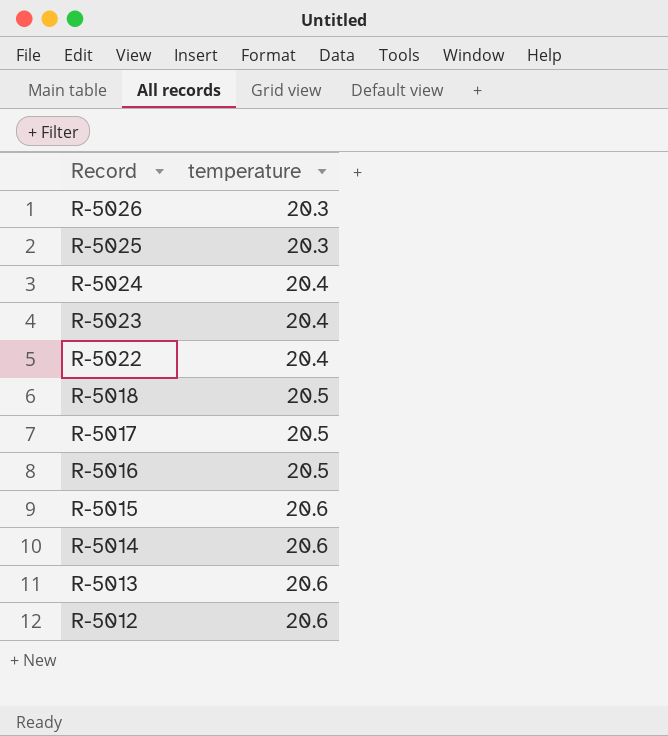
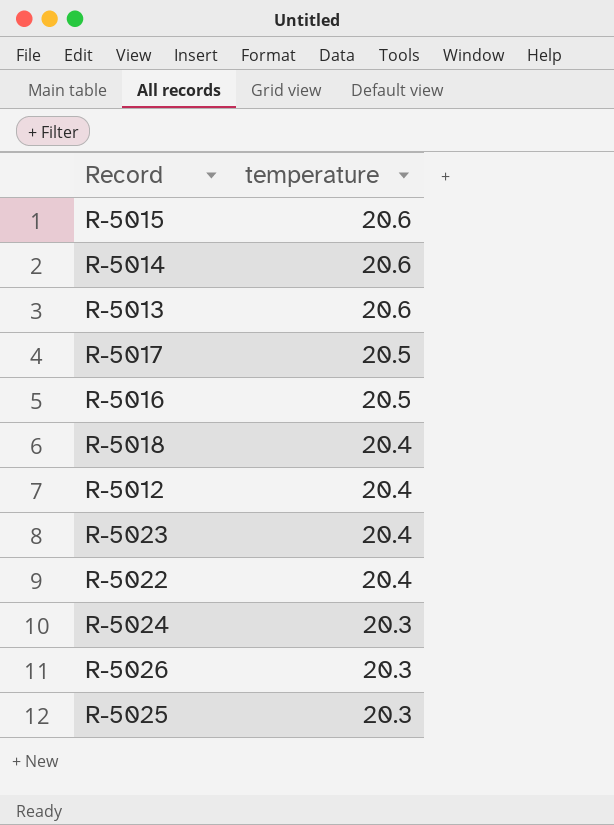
row order: Record descending -> temperature descending
R-5018 | temperature: 20.5 -> 20.4
R-5012 | temperature: 20.6 -> 20.4
R-5024 | temperature: 20.4 -> 20.3

